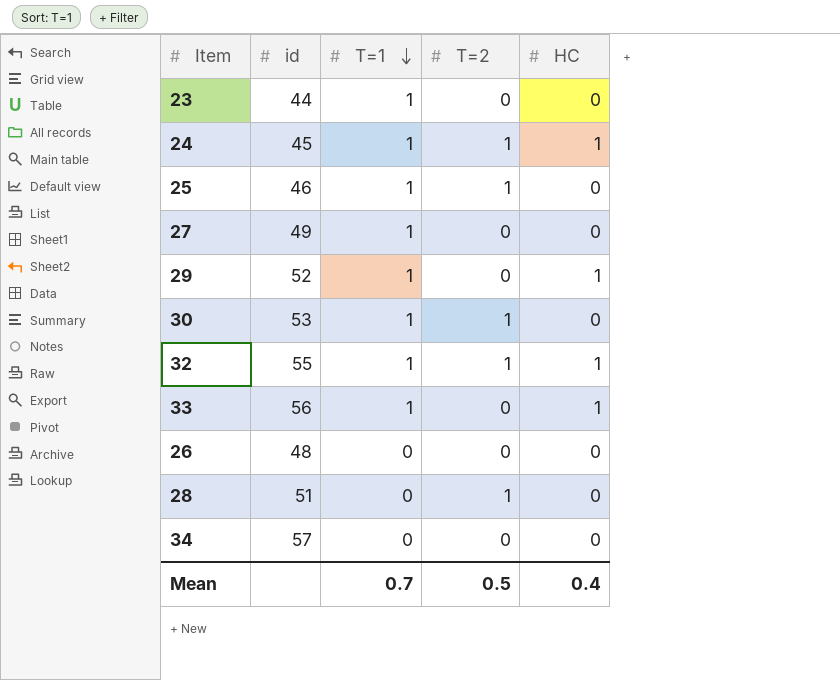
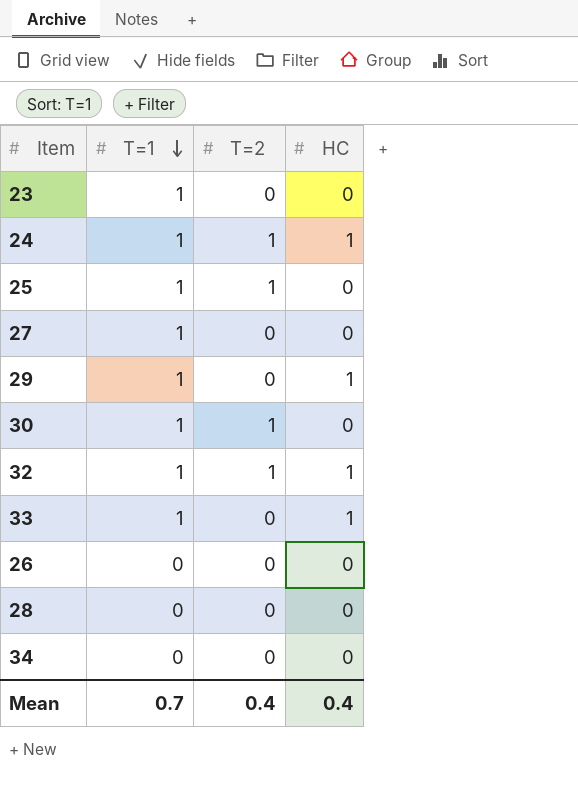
column id | position: 2 -> none
28 | T=2: 1 -> 0
Mean | T=2: 0.5 -> 0.4

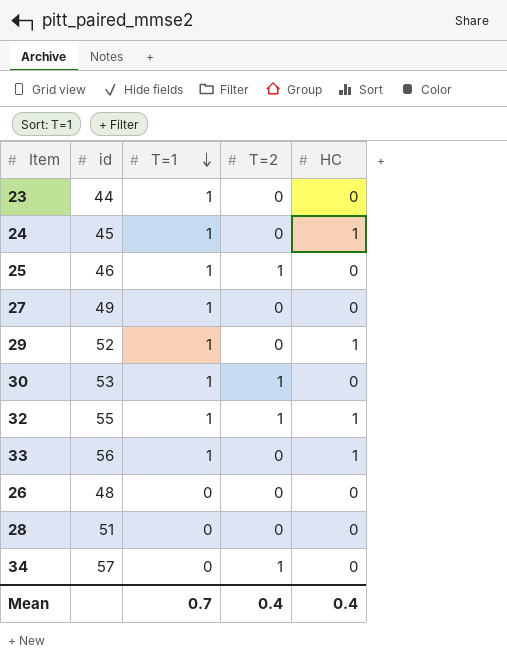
column id | position: none -> 2
24 | T=2: 1 -> 0
34 | T=2: 0 -> 1

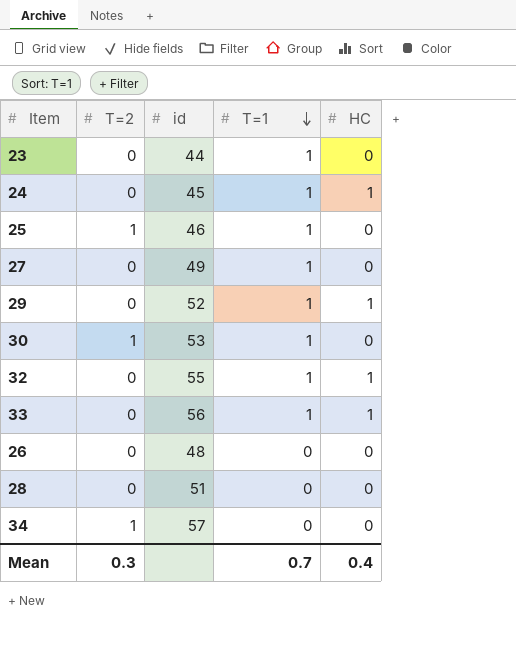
column T=2 | position: 4 -> 2
32 | T=2: 1 -> 0
Mean | T=2: 0.4 -> 0.3

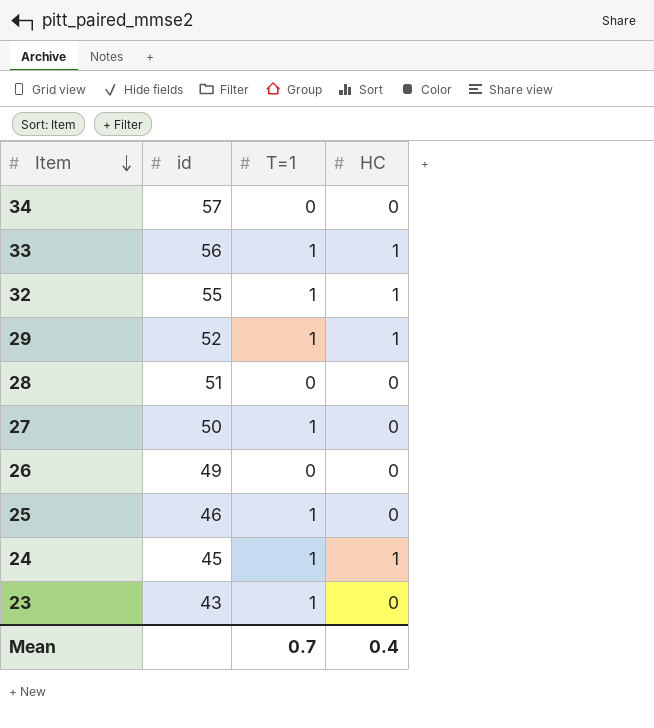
row order: T=1 descending -> Item descending
column T=2 | position: 2 -> none
row 30: 1 | 53 | 1 | 0 -> none
27 | id: 49 -> 50
26 | id: 48 -> 49
23 | id: 44 -> 43

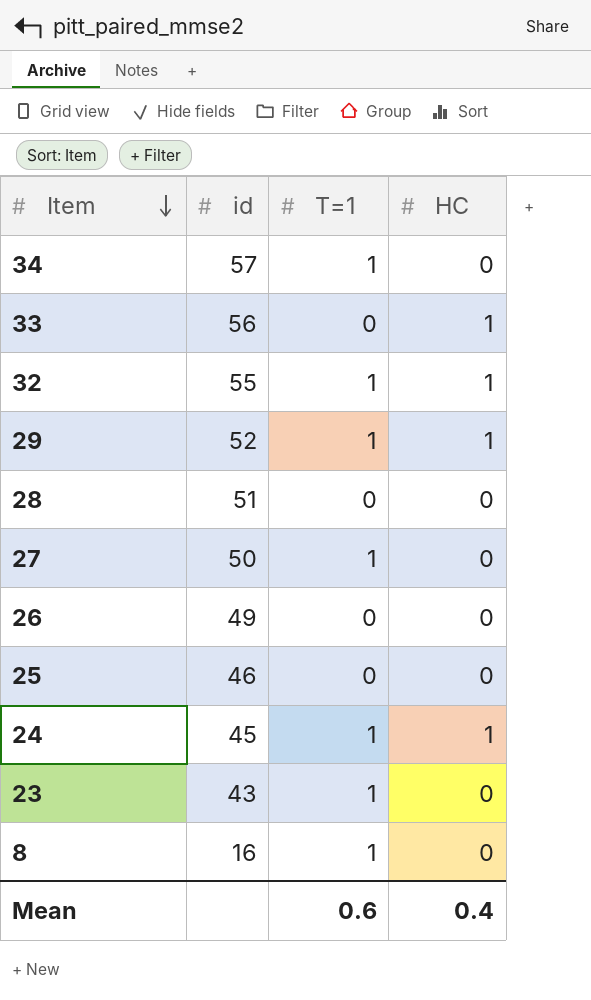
34 | T=1: 0 -> 1
33 | T=1: 1 -> 0
25 | T=1: 1 -> 0
row 8: none -> 16 | 1 | 0
Mean | T=1: 0.7 -> 0.6

